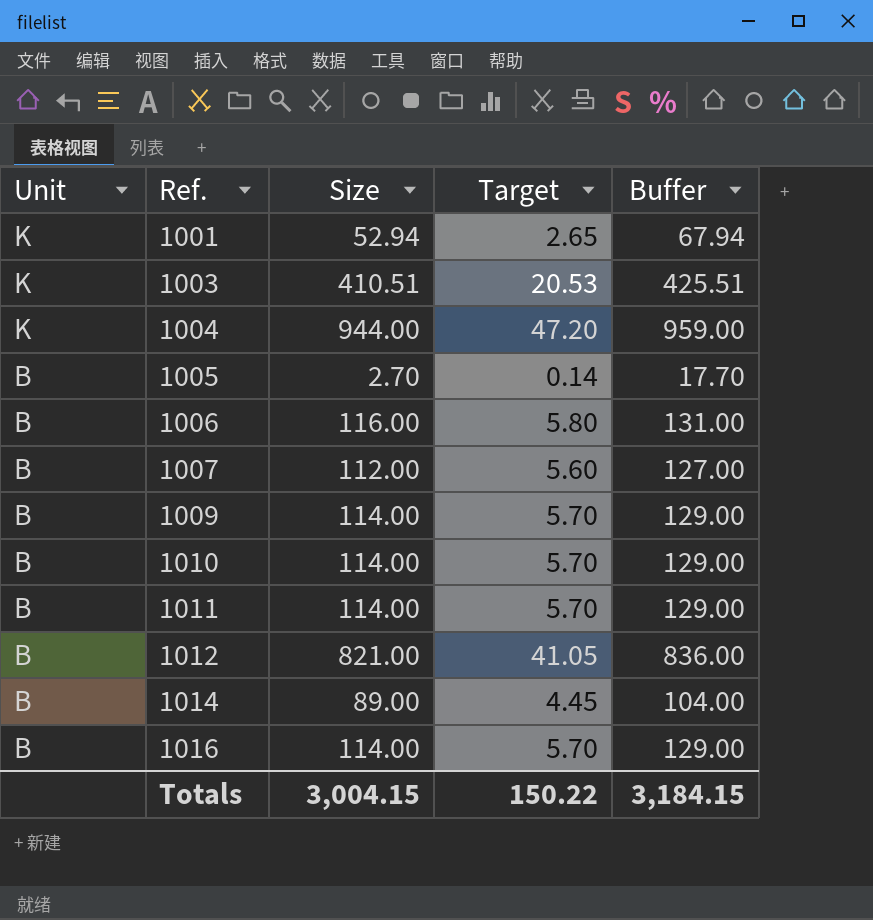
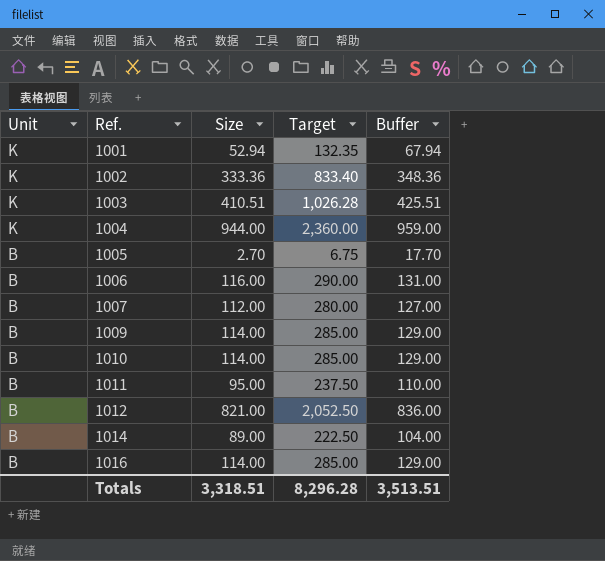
column Target | formula: [Size] * 0.05 -> [Size] * 2.5
row 1002: none -> K | 333.36 | 833.40 | 348.36
1011 | Size: 114.00 -> 95.00
1011 | Buffer: 129.00 -> 110.00
Totals | Size: 3,004.15 -> 3,318.51
Totals | Target: 150.22 -> 8,296.28
Totals | Buffer: 3,184.15 -> 3,513.51

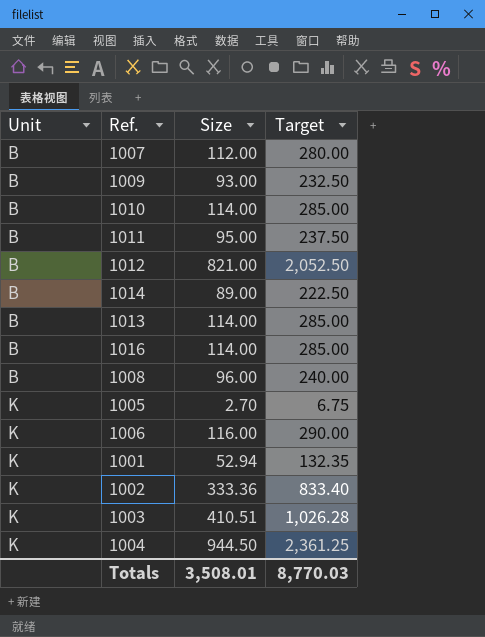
row order: Unit descending -> Unit ascending
column Buffer | formula: [Size] + 15 -> none
1009 | Size: 114.00 -> 93.00
1009 | Target: 285.00 -> 232.50
row 1013: none -> B | 114.00 | 285.00
row 1008: none -> B | 96.00 | 240.00
1005 | Unit: B -> K
1006 | Unit: B -> K
1004 | Size: 944.00 -> 944.50
1004 | Target: 2,360.00 -> 2,361.25
Totals | Size: 3,318.51 -> 3,508.01
Totals | Target: 8,296.28 -> 8,770.03

